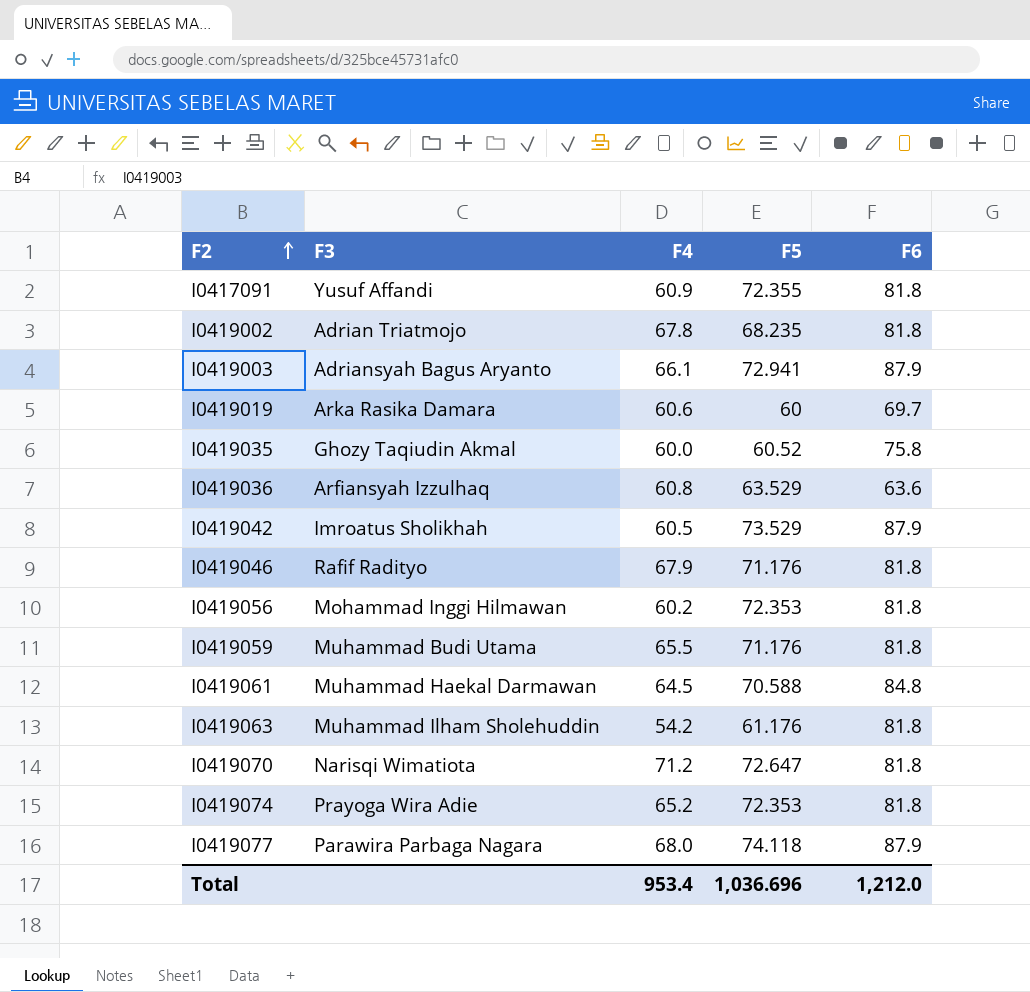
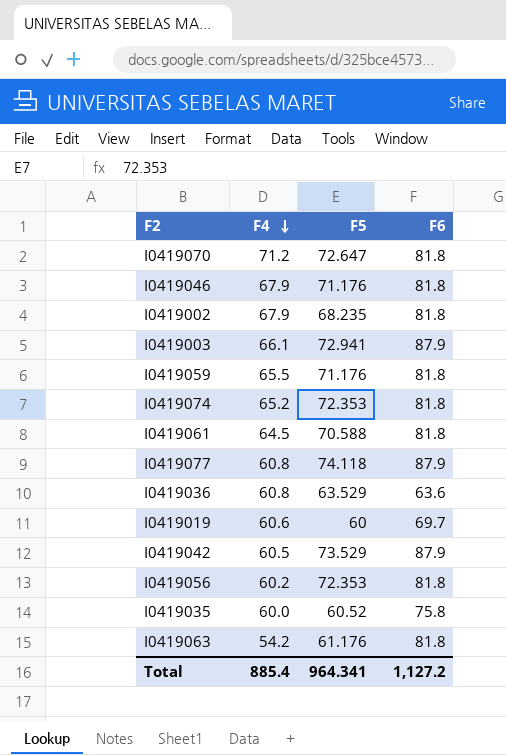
row order: F2 ascending -> F4 descending
column F3 | position: 2 -> none
row I0417091: Yusuf Affandi | 60.9 | 72.355 | 81.8 -> none
I0419002 | F4: 67.8 -> 67.9
I0419061 | F6: 84.8 -> 81.8
I0419077 | F4: 68.0 -> 60.8
Total | F4: 953.4 -> 885.4
Total | F5: 1,036.696 -> 964.341
Total | F6: 1,212.0 -> 1,127.2

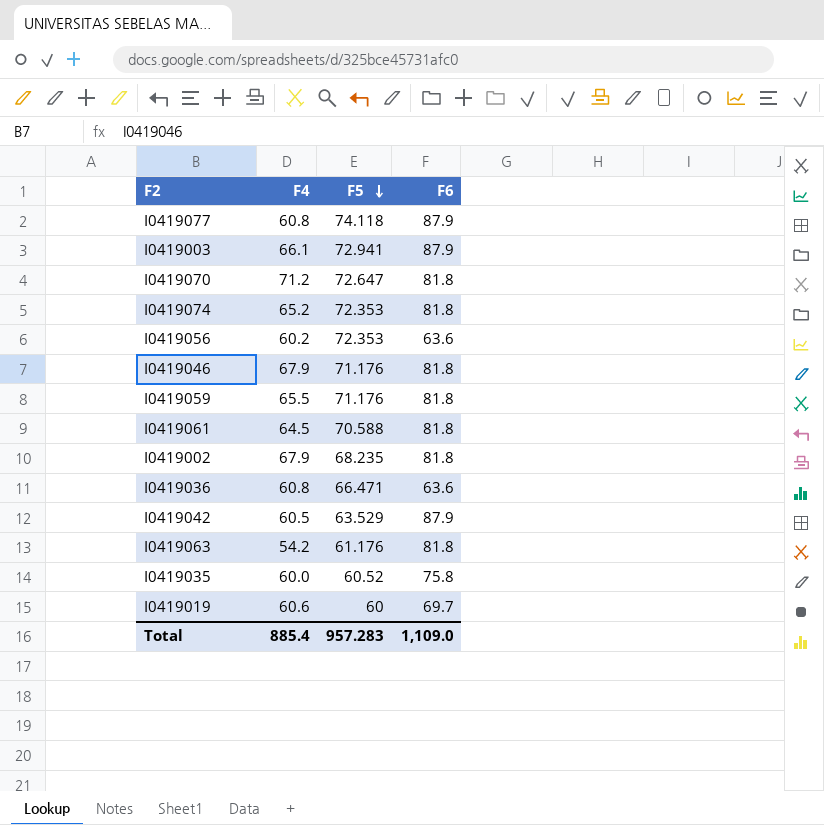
row order: F4 descending -> F5 descending
I0419056 | F6: 81.8 -> 63.6
I0419036 | F5: 63.529 -> 66.471
I0419042 | F5: 73.529 -> 63.529
Total | F5: 964.341 -> 957.283
Total | F6: 1,127.2 -> 1,109.0

